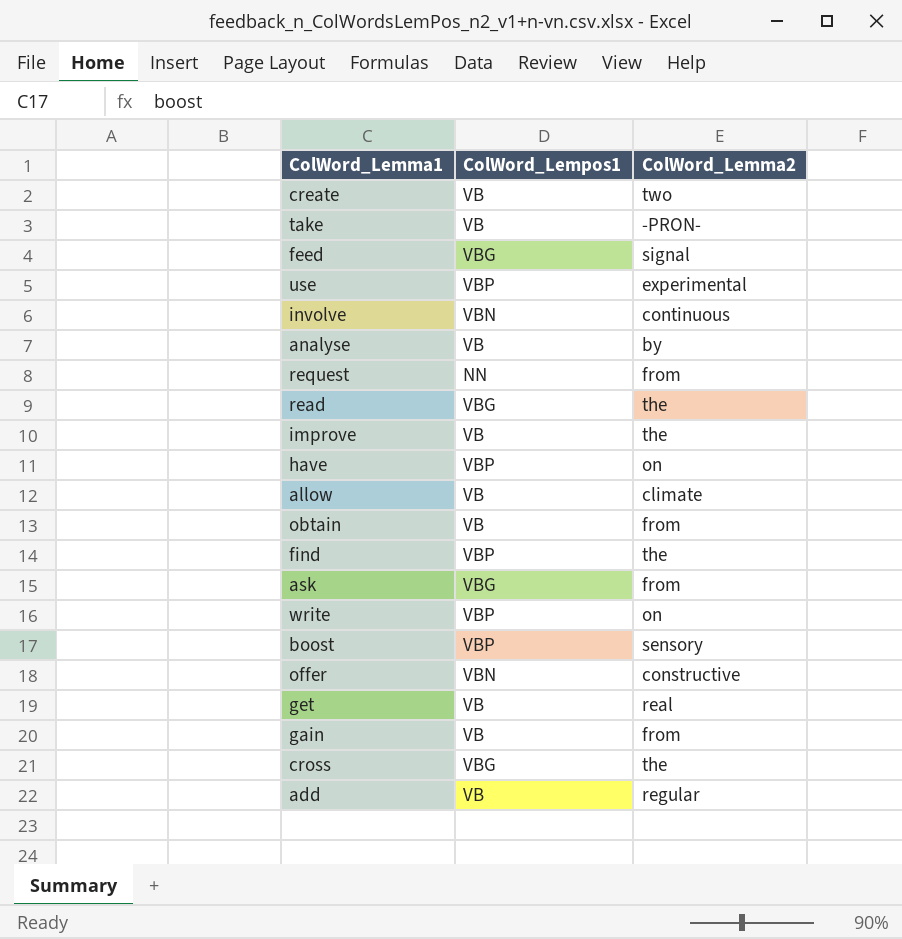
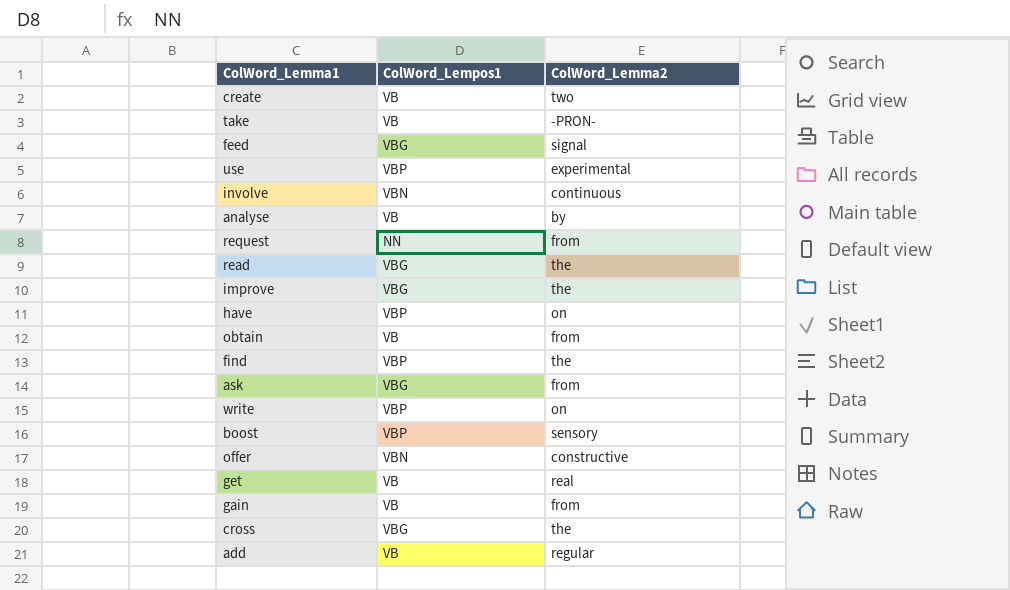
row allow: VB | climate -> none
improve | ColWord_Lempos1: VB -> VBG

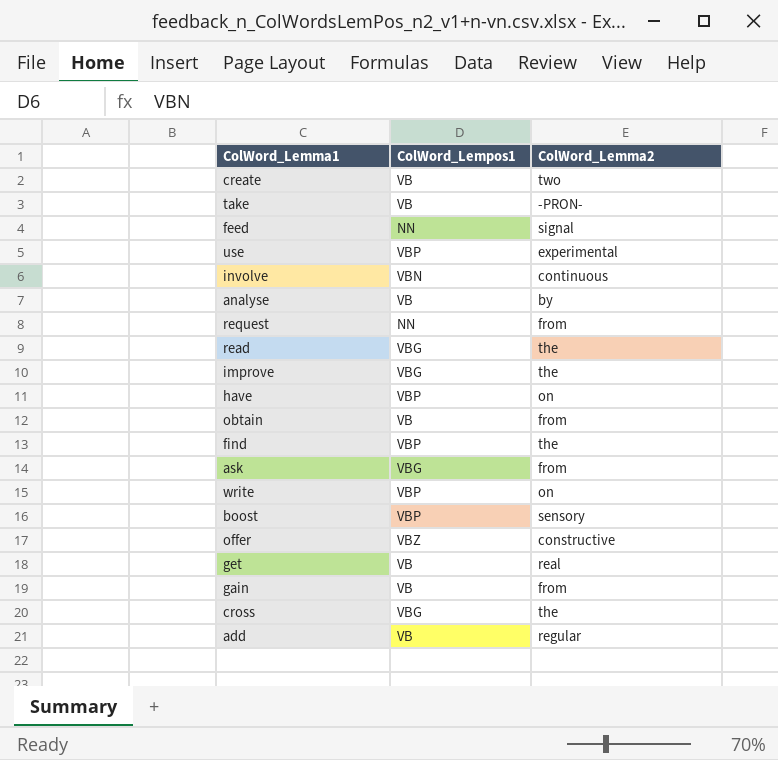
feed | ColWord_Lempos1: VBG -> NN
offer | ColWord_Lempos1: VBN -> VBZ

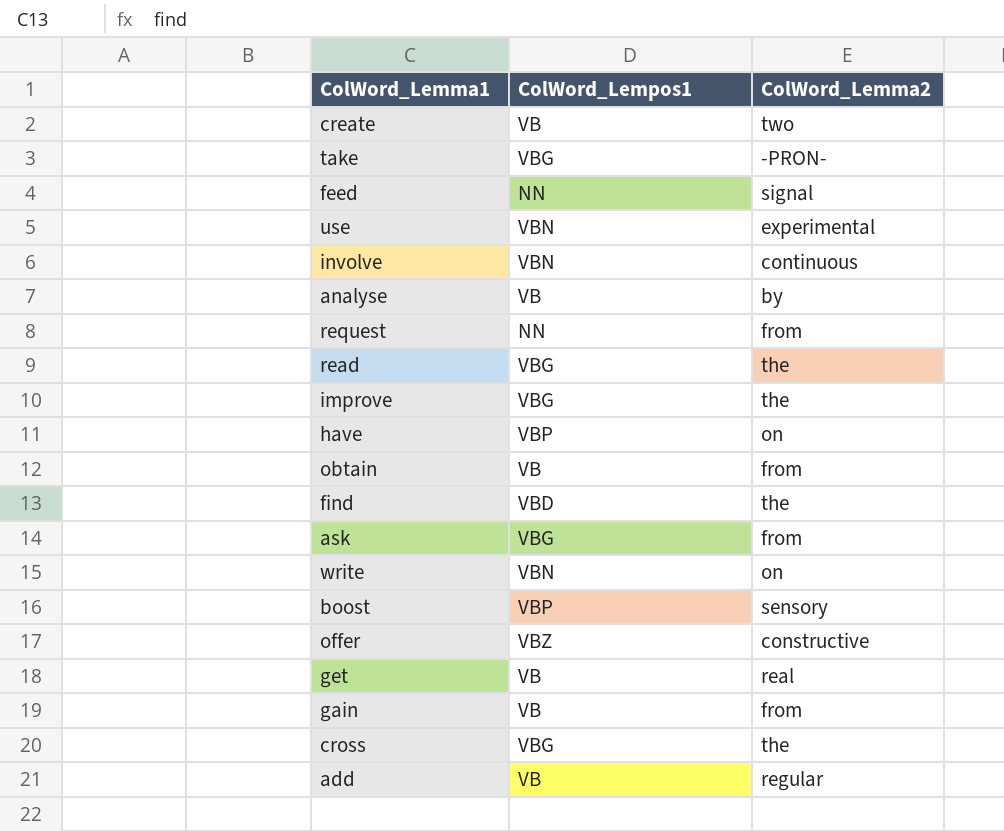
take | ColWord_Lempos1: VB -> VBG
use | ColWord_Lempos1: VBP -> VBN
find | ColWord_Lempos1: VBP -> VBD
write | ColWord_Lempos1: VBP -> VBN

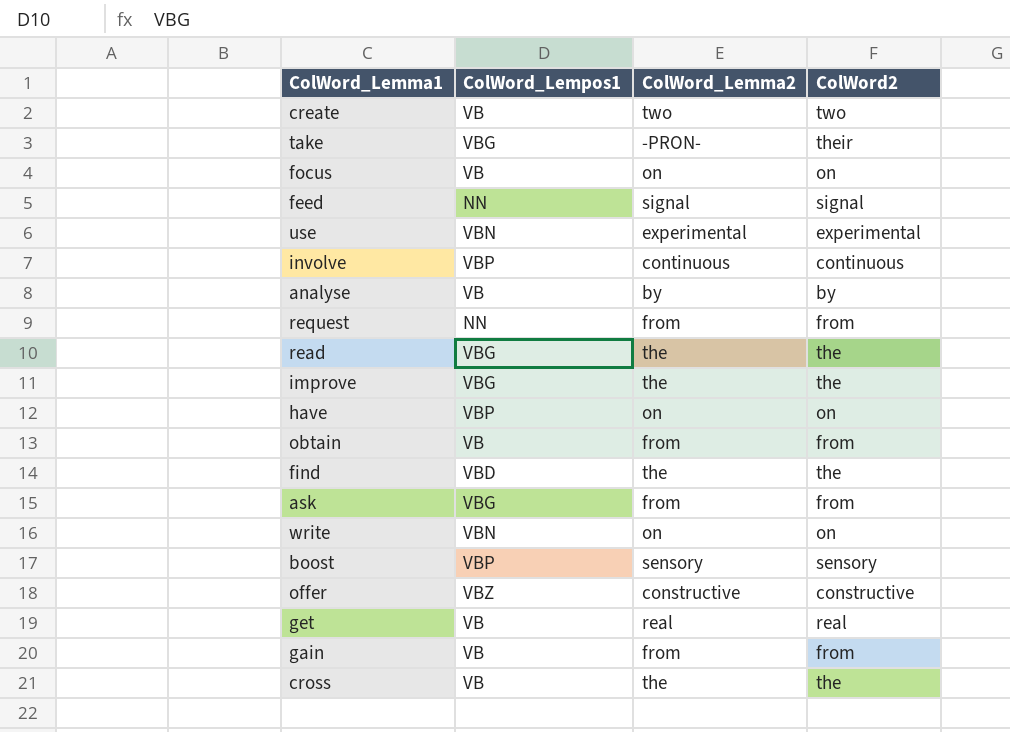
column ColWord2 | position: none -> 4
row add: VB | regular -> none
row focus: none -> VB | on | on
involve | ColWord_Lempos1: VBN -> VBP
cross | ColWord_Lempos1: VBG -> VB

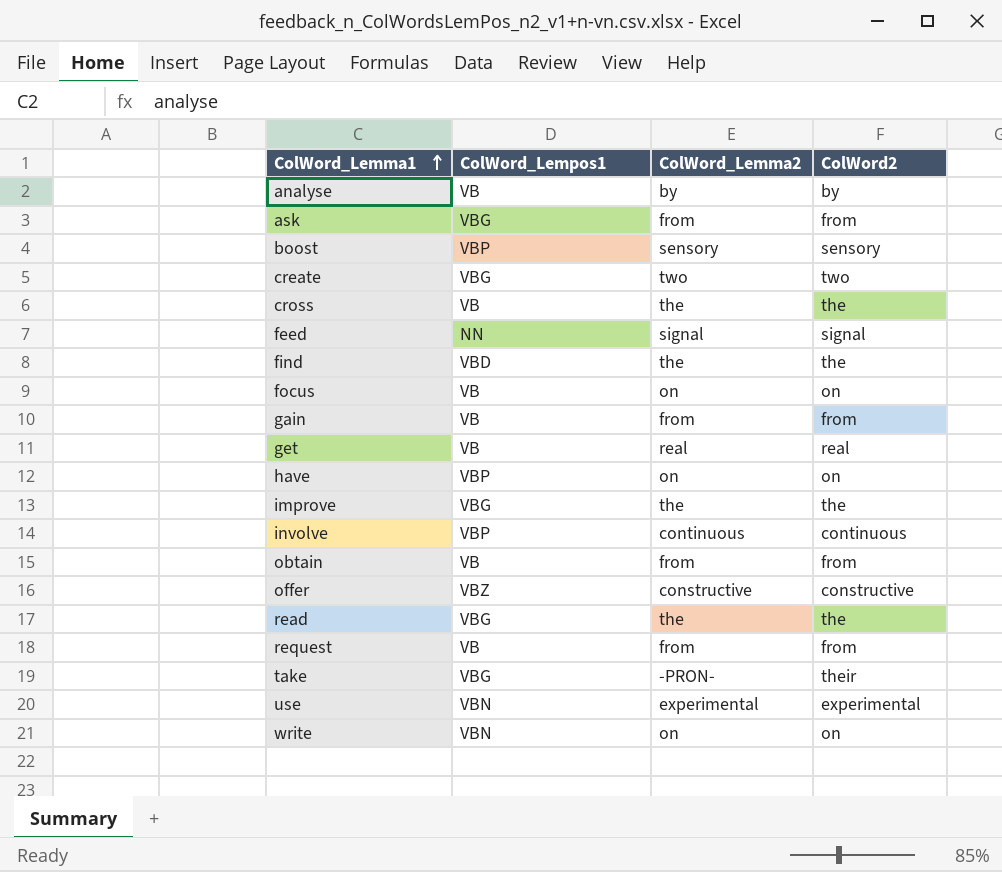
row order: none -> ColWord_Lemma1 ascending
create | ColWord_Lempos1: VB -> VBG
request | ColWord_Lempos1: NN -> VB

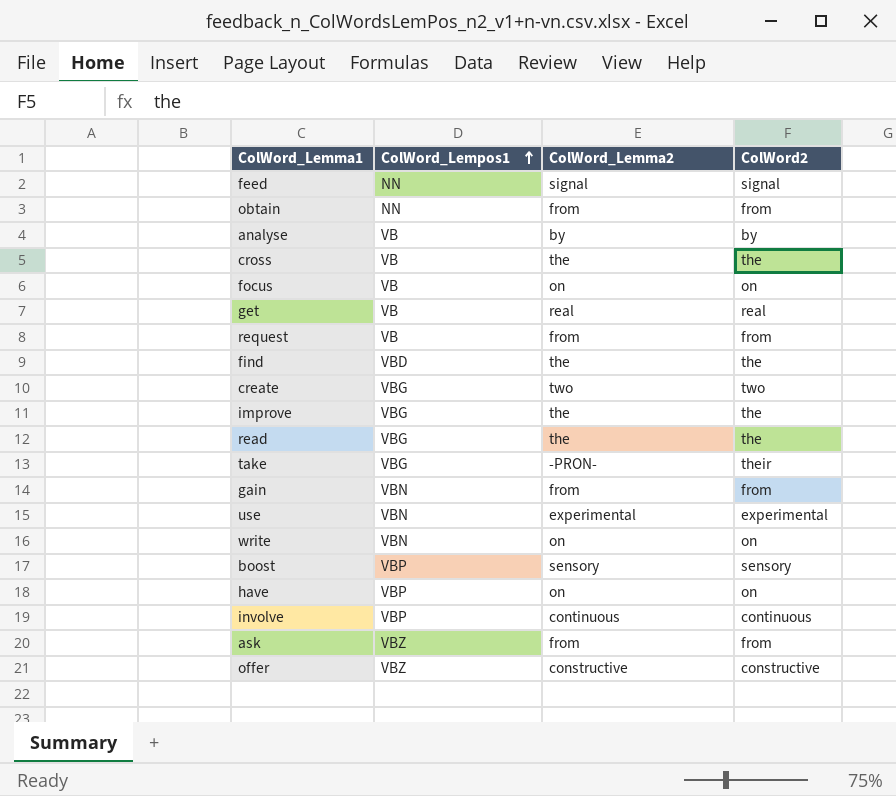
row order: ColWord_Lemma1 ascending -> ColWord_Lempos1 ascending
obtain | ColWord_Lempos1: VB -> NN
gain | ColWord_Lempos1: VB -> VBN
ask | ColWord_Lempos1: VBG -> VBZ

